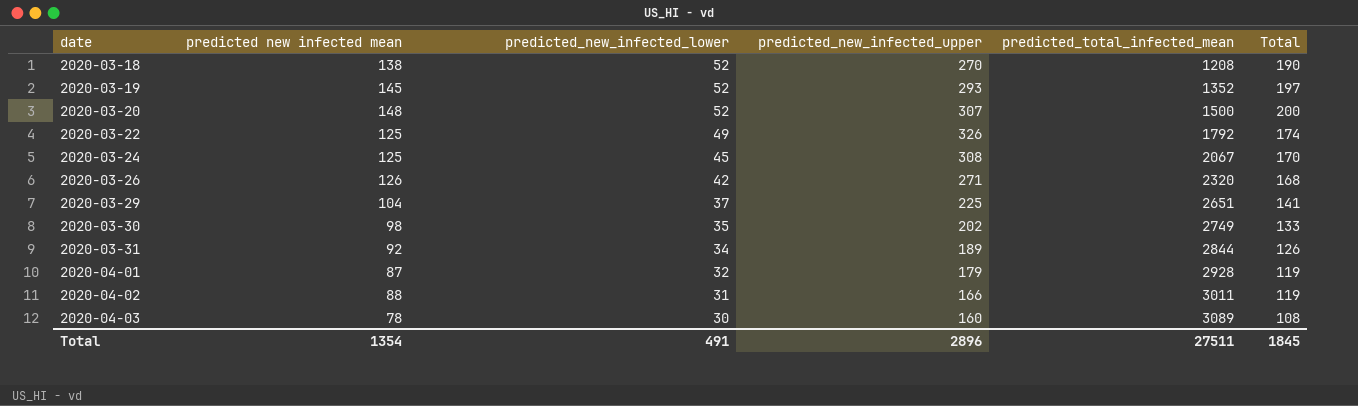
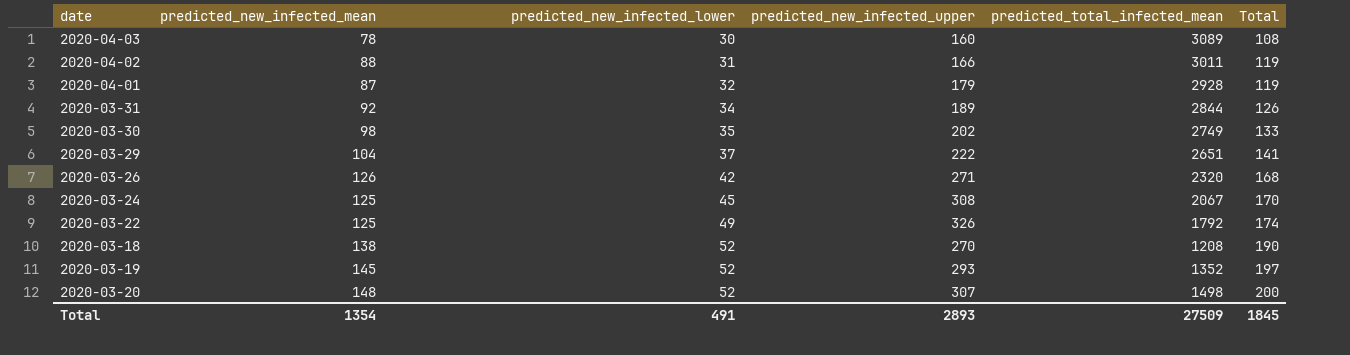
row order: date ascending -> predicted_new_infected_lower ascending
column name: predicted new infected mean -> predicted_new_infected_mean
2020-03-29 | predicted_new_infected_upper: 225 -> 222
2020-03-20 | predicted_total_infected_mean: 1500 -> 1498
Total | predicted_new_infected_upper: 2896 -> 2893
Total | predicted_total_infected_mean: 27511 -> 27509

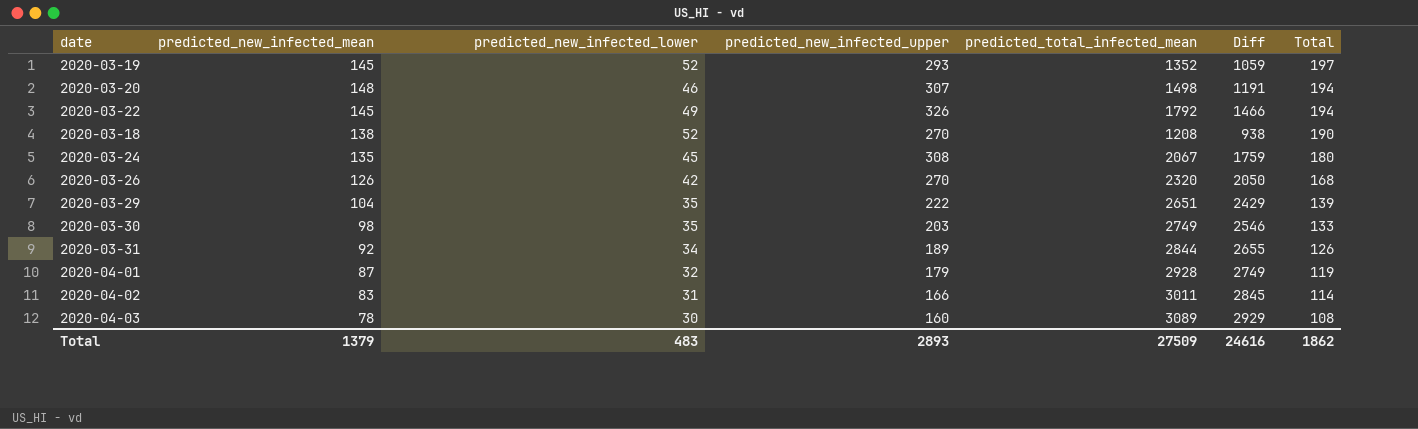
row order: predicted_new_infected_lower ascending -> Total descending
column Diff | formula: none -> [predicted_total_infected_mean] - [predicted_new_infected_upper]
2020-03-20 | predicted_new_infected_lower: 52 -> 46
2020-03-20 | Total: 200 -> 194
2020-03-22 | predicted_new_infected_mean: 125 -> 145
2020-03-22 | Total: 174 -> 194
2020-03-24 | predicted_new_infected_mean: 125 -> 135
2020-03-24 | Total: 170 -> 180
2020-03-26 | predicted_new_infected_upper: 271 -> 270
2020-03-29 | predicted_new_infected_lower: 37 -> 35
2020-03-29 | Total: 141 -> 139
2020-03-30 | predicted_new_infected_upper: 202 -> 203
2020-04-02 | predicted_new_infected_mean: 88 -> 83
2020-04-02 | Total: 119 -> 114
Total | predicted_new_infected_mean: 1354 -> 1379
Total | predicted_new_infected_lower: 491 -> 483
Total | Total: 1845 -> 1862

